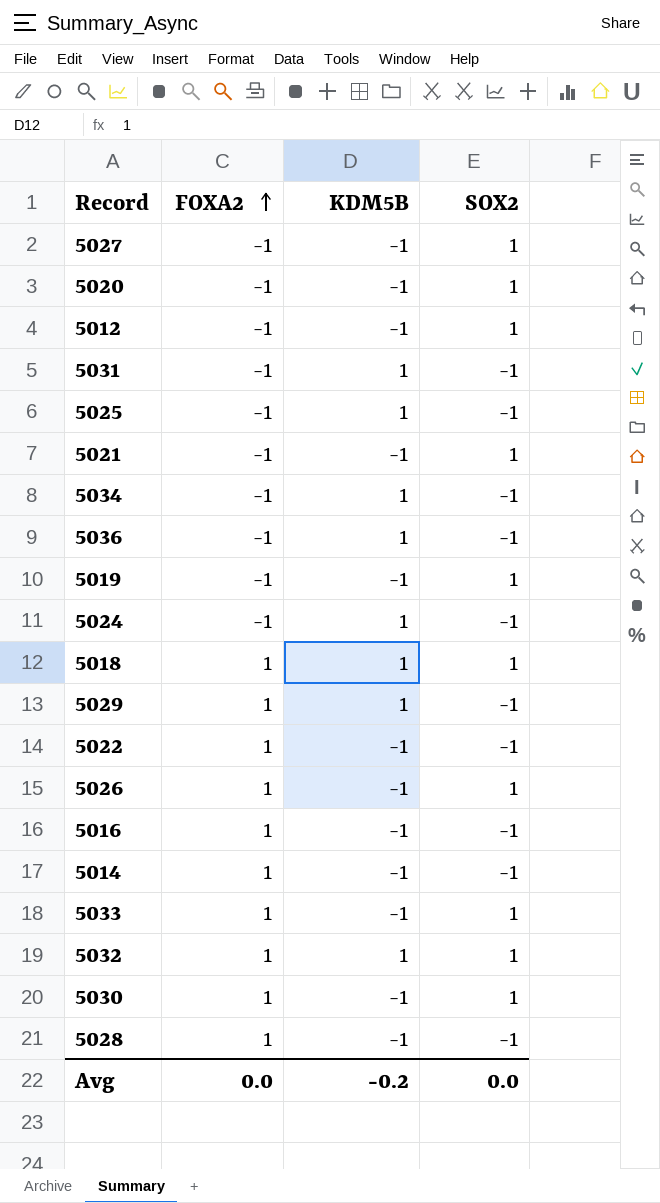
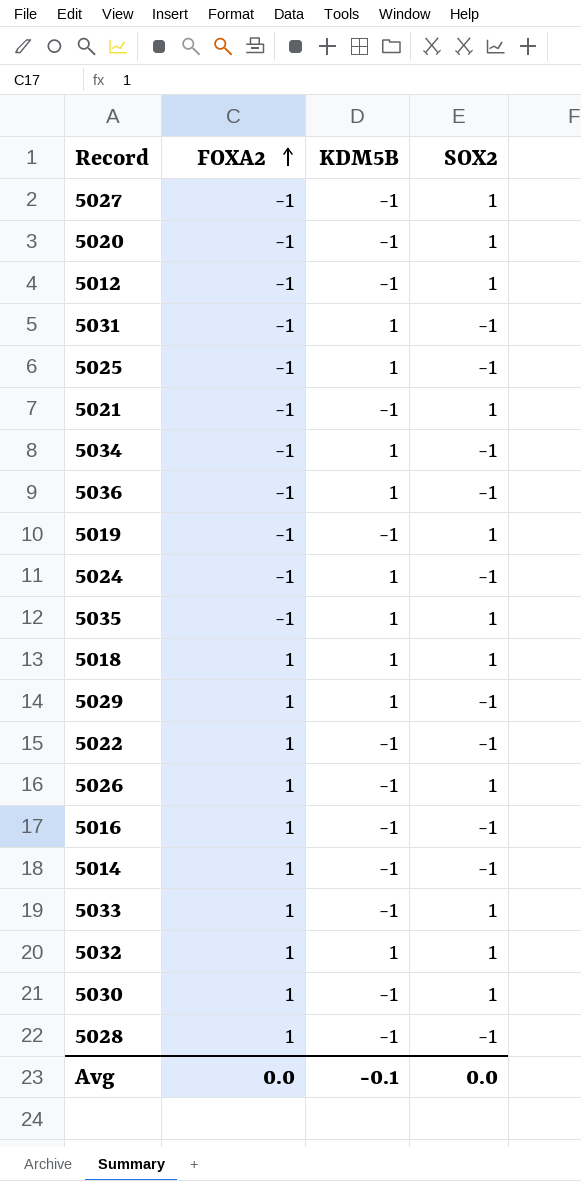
row 5035: none -> -1 | 1 | 1
Avg | KDM5B: -0.2 -> -0.1

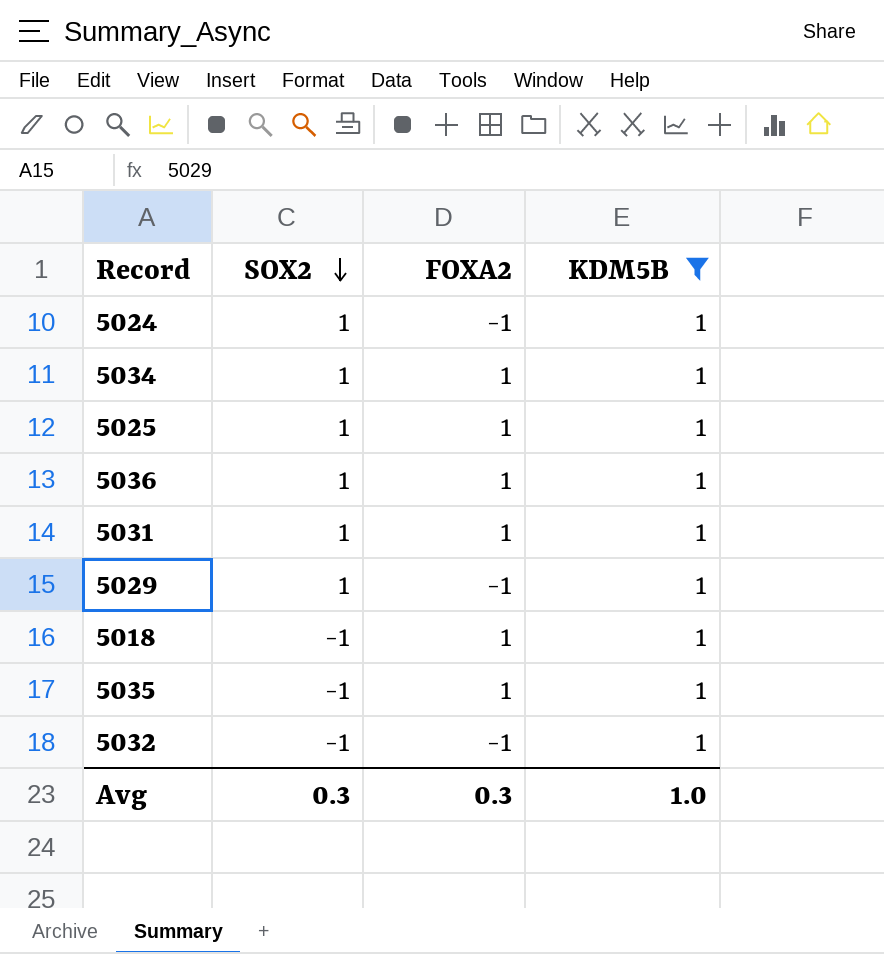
filter: none -> KDM5B = 1
row order: FOXA2 ascending -> SOX2 descending
column SOX2 | position: 4 -> 2
5024 | SOX2: -1 -> 1
5034 | SOX2: -1 -> 1
5034 | FOXA2: -1 -> 1
5025 | SOX2: -1 -> 1
5025 | FOXA2: -1 -> 1
5036 | SOX2: -1 -> 1
5036 | FOXA2: -1 -> 1
5031 | SOX2: -1 -> 1
5031 | FOXA2: -1 -> 1
5029 | SOX2: -1 -> 1
5029 | FOXA2: 1 -> -1
5018 | SOX2: 1 -> -1
5035 | SOX2: 1 -> -1
5035 | FOXA2: -1 -> 1
5032 | SOX2: 1 -> -1
5032 | FOXA2: 1 -> -1
Avg | SOX2: 0.0 -> 0.3
Avg | FOXA2: 0.0 -> 0.3
Avg | KDM5B: -0.1 -> 1.0

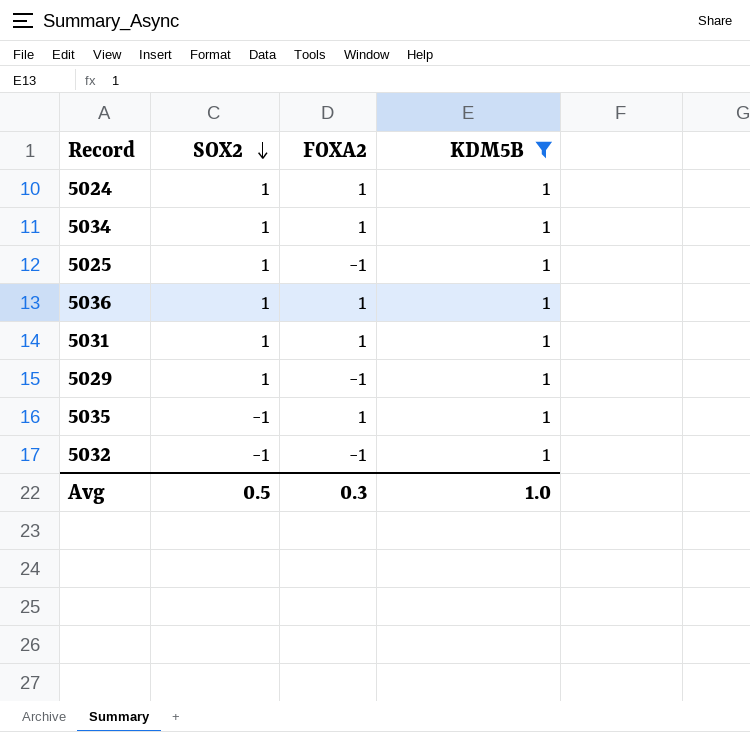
row 5018: -1 | 1 | 1 -> none
5024 | FOXA2: -1 -> 1
5025 | FOXA2: 1 -> -1
Avg | SOX2: 0.3 -> 0.5

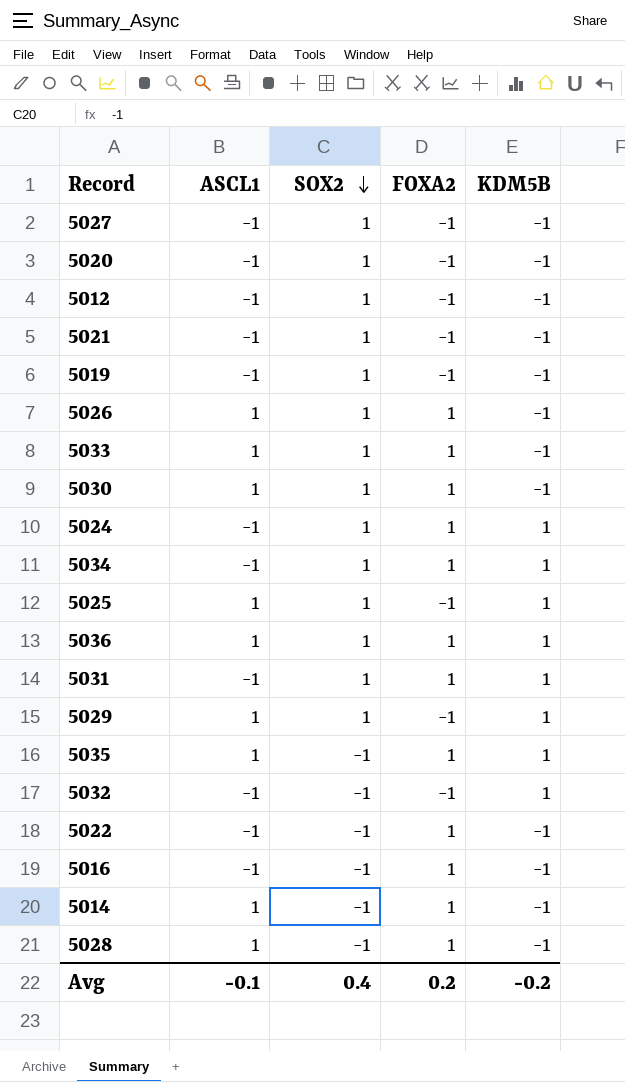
filter: KDM5B = 1 -> none
column ASCL1 | position: none -> 2
Avg | SOX2: 0.5 -> 0.4
Avg | FOXA2: 0.3 -> 0.2
Avg | KDM5B: 1.0 -> -0.2

